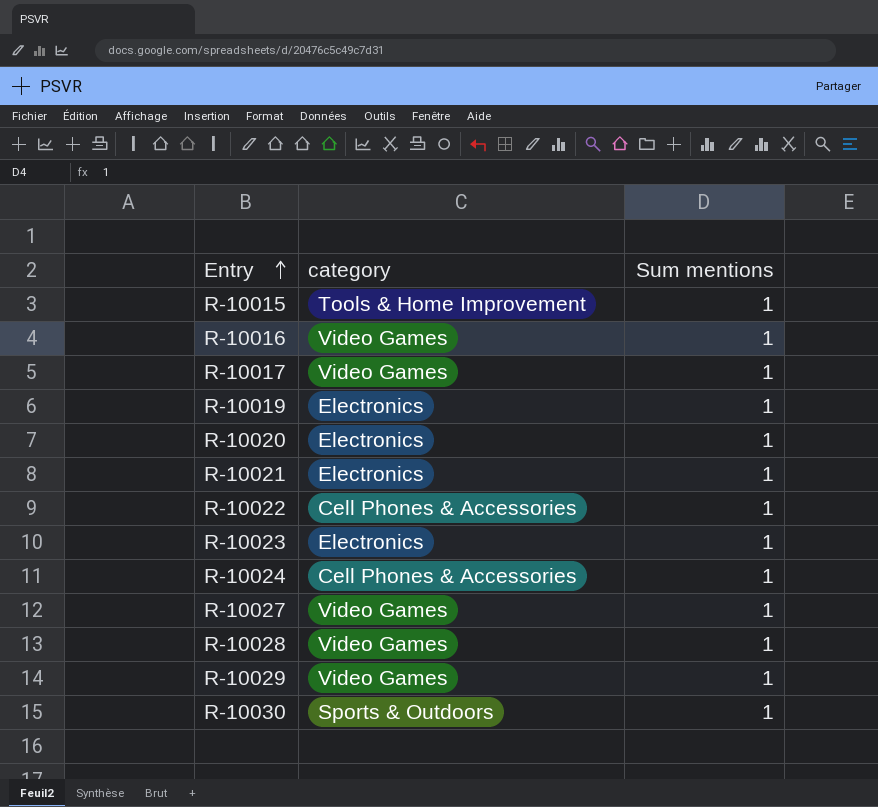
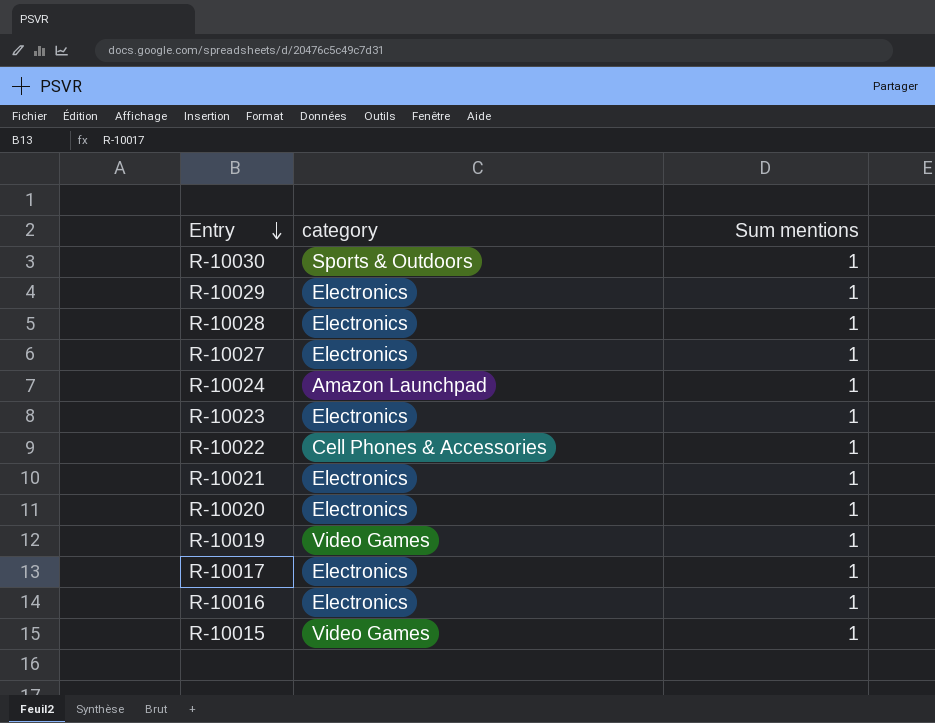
row order: Entry ascending -> Entry descending
R-10029 | category: Video Games -> Electronics
R-10028 | category: Video Games -> Electronics
R-10027 | category: Video Games -> Electronics
R-10024 | category: Cell Phones & Accessories -> Amazon Launchpad
R-10019 | category: Electronics -> Video Games
R-10017 | category: Video Games -> Electronics
R-10016 | category: Video Games -> Electronics
R-10015 | category: Tools & Home Improvement -> Video Games

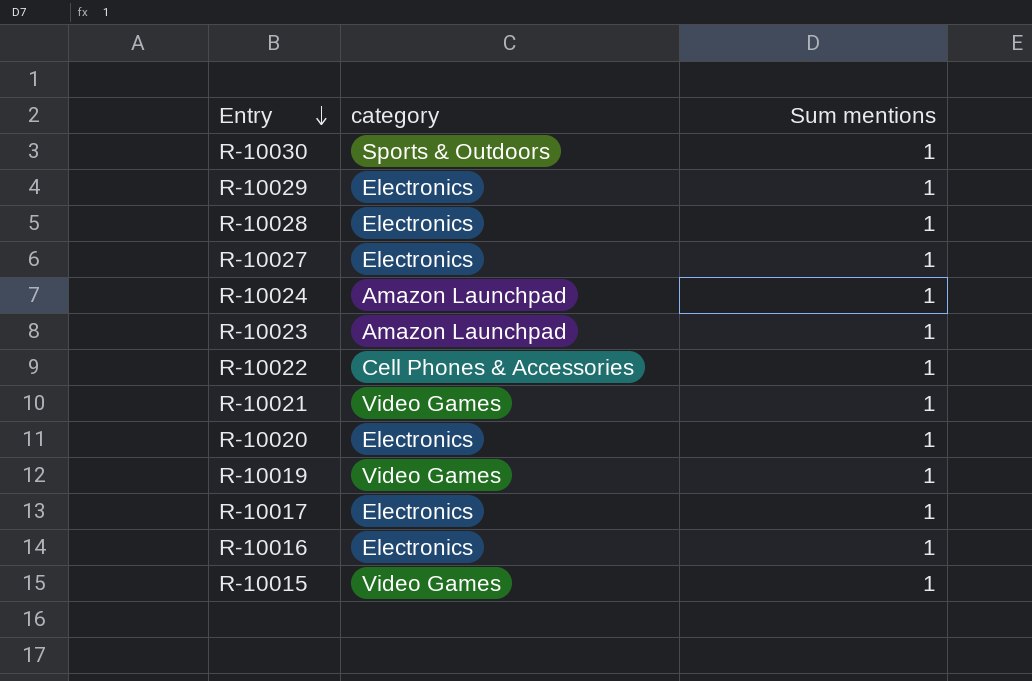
R-10023 | category: Electronics -> Amazon Launchpad
R-10021 | category: Electronics -> Video Games

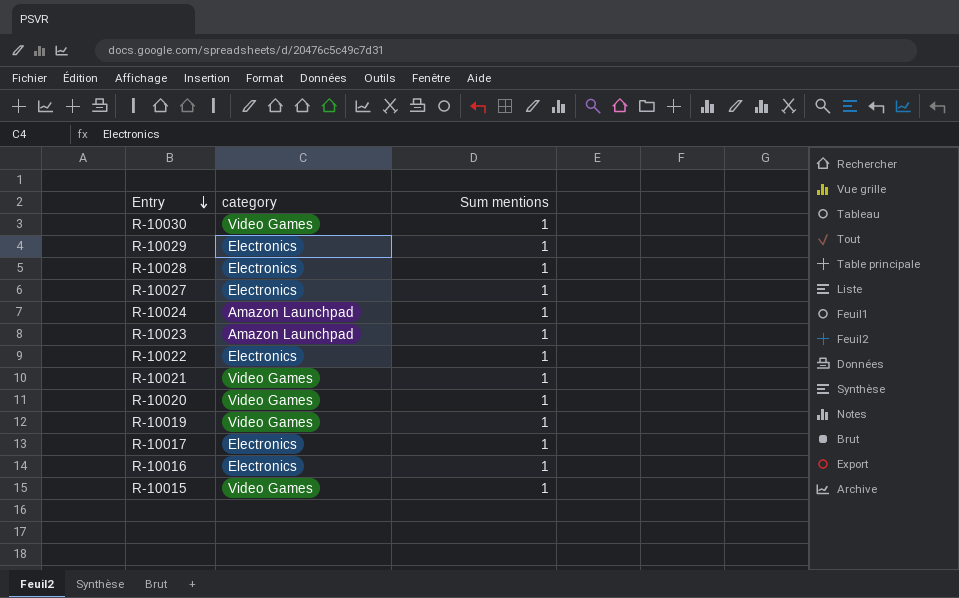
R-10030 | category: Sports & Outdoors -> Video Games
R-10022 | category: Cell Phones & Accessories -> Electronics
R-10020 | category: Electronics -> Video Games

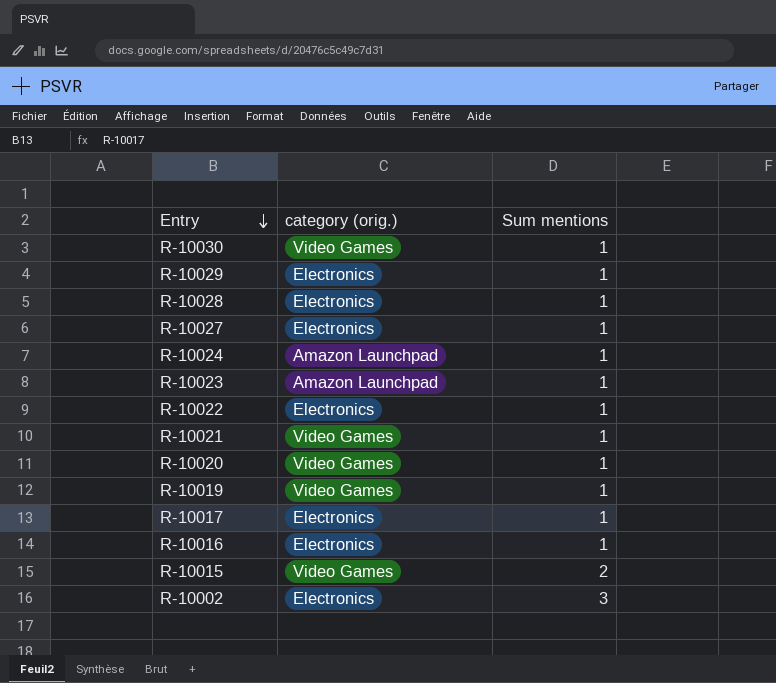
column name: category -> category (orig.)
R-10015 | Sum mentions: 1 -> 2
row R-10002: none -> Electronics | 3

